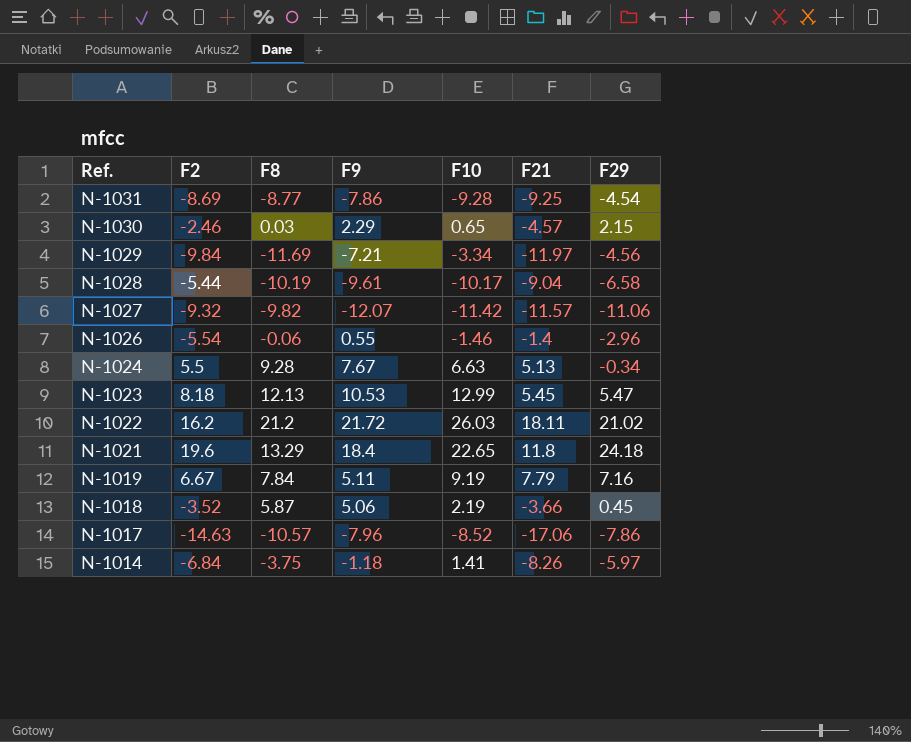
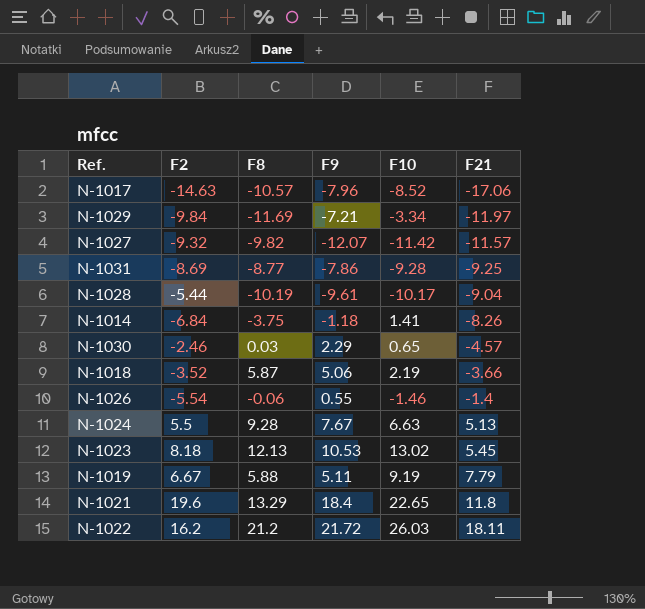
row order: Ref. descending -> F21 ascending
column F29 | position: 7 -> none
N-1023 | F10: 12.99 -> 13.02
N-1019 | F8: 7.84 -> 5.88

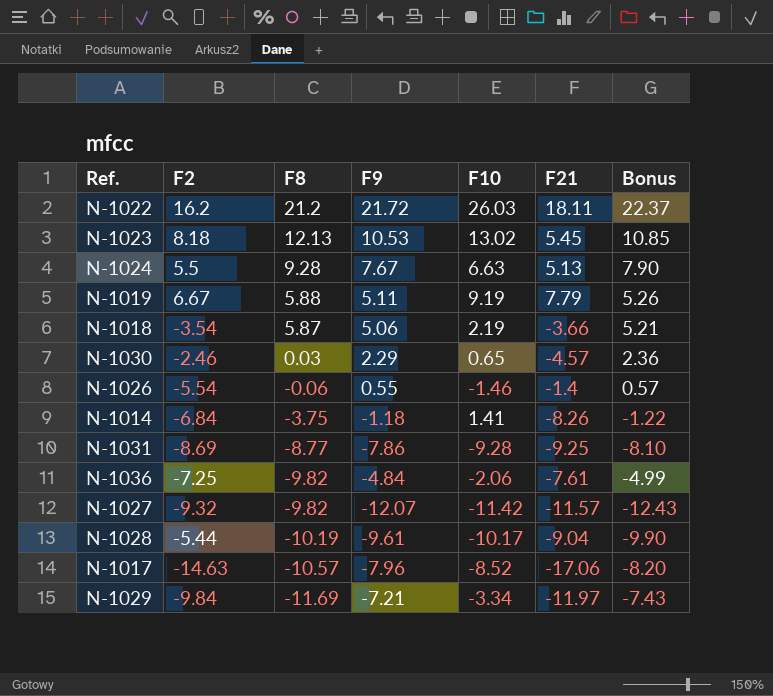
row order: F21 ascending -> F8 descending
column Bonus | formula: none -> [F9] * 1.03
row N-1021: 19.6 | 13.29 | 18.4 | 22.65 | 11.8 -> none
N-1018 | F2: -3.52 -> -3.54
row N-1036: none -> -7.25 | -9.82 | -4.84 | -2.06 | -7.61 | -4.99

